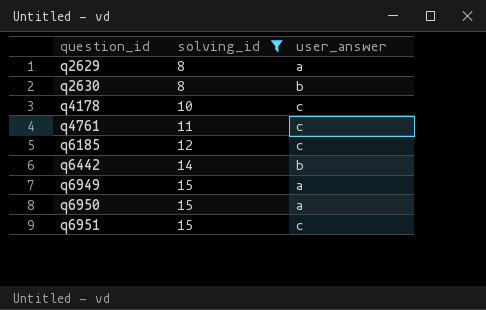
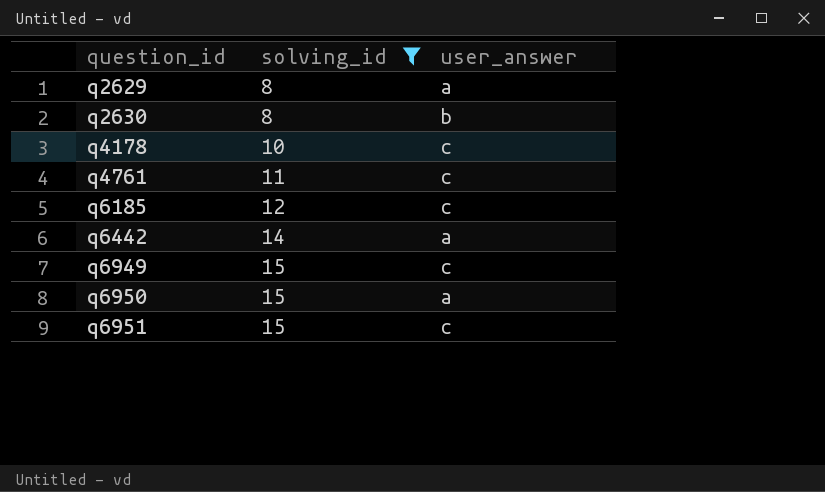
q6442 | user_answer: b -> a
q6949 | user_answer: a -> c

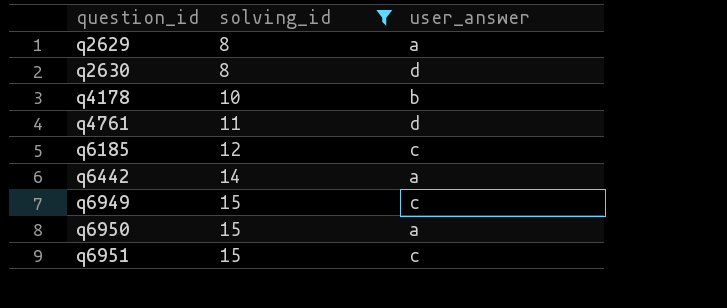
q2630 | user_answer: b -> d
q4178 | user_answer: c -> b
q4761 | user_answer: c -> d

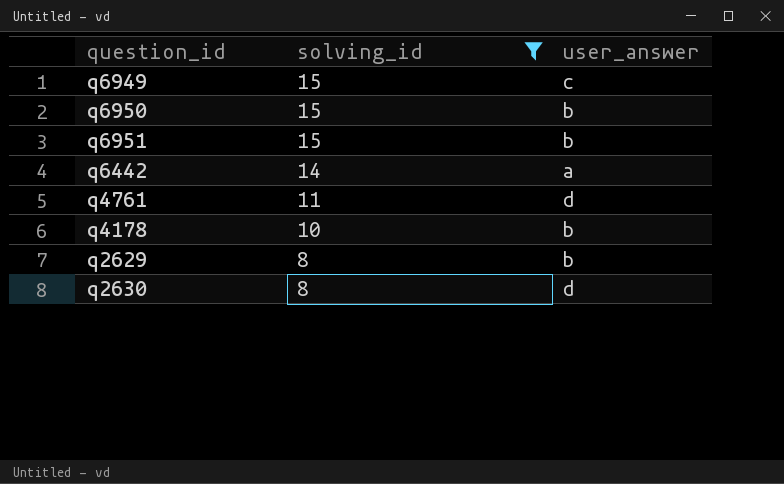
row order: question_id ascending -> solving_id descending
row q6185: 12 | c -> none
q6950 | user_answer: a -> b
q6951 | user_answer: c -> b
q2629 | user_answer: a -> b

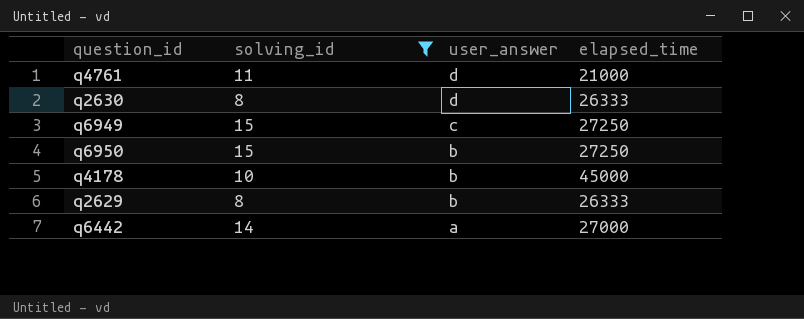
row order: solving_id descending -> user_answer descending
column elapsed_time | position: none -> 4
row q6951: 15 | b -> none

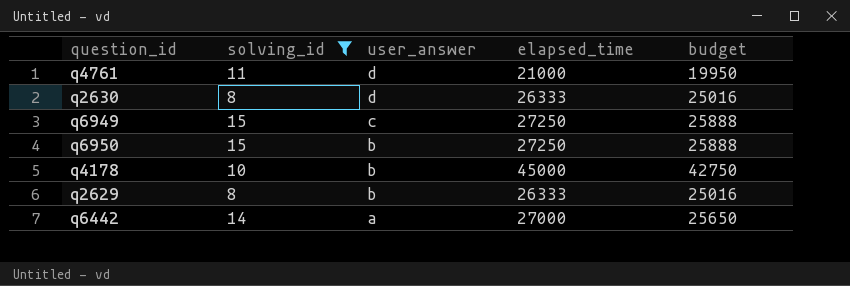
column budget | formula: none -> [elapsed_time] * 0.95

